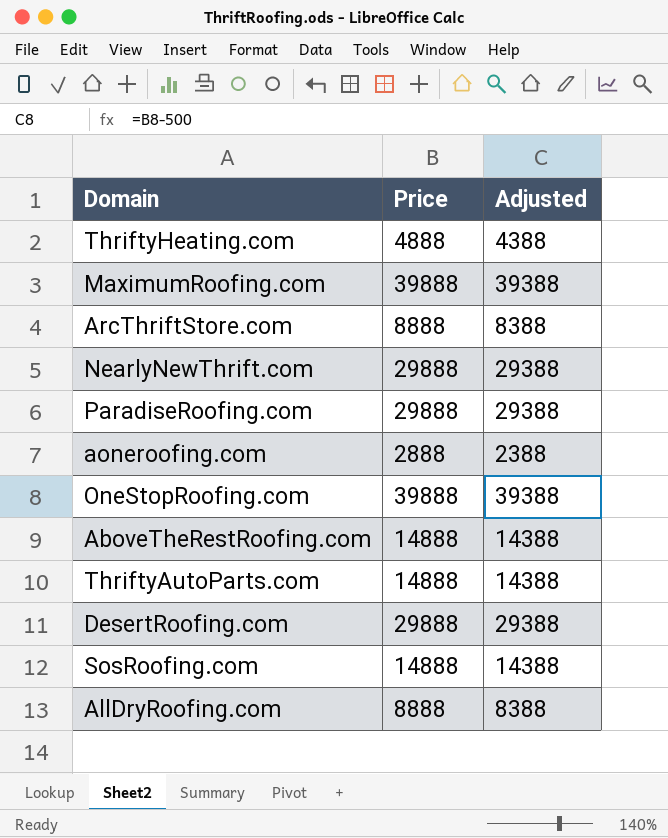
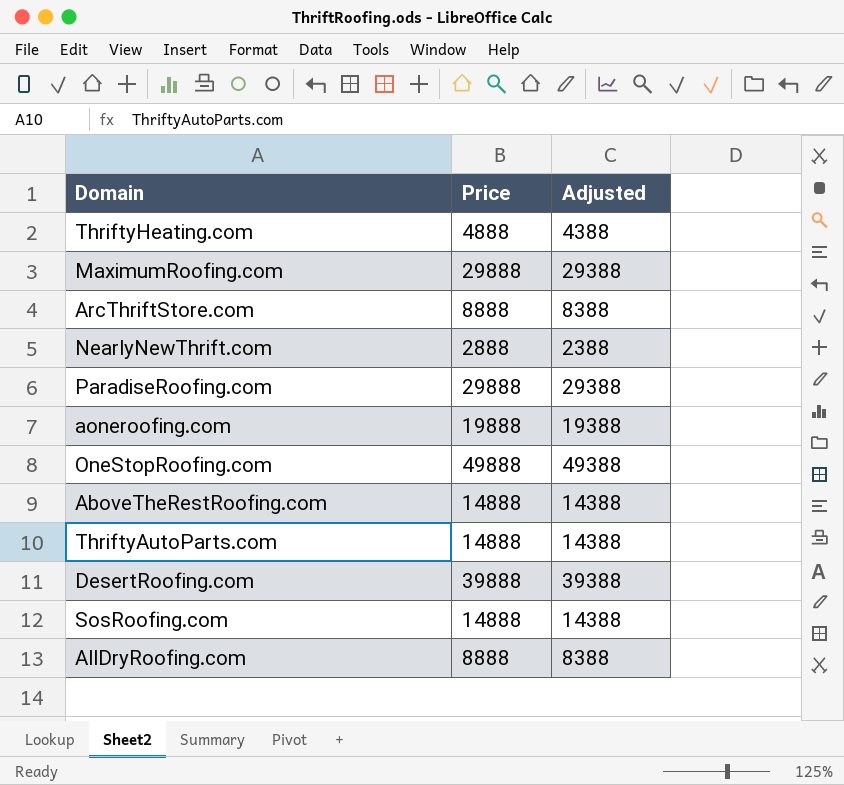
MaximumRoofing.com | Price: 39888 -> 29888
MaximumRoofing.com | Adjusted: 39388 -> 29388
NearlyNewThrift.com | Price: 29888 -> 2888
NearlyNewThrift.com | Adjusted: 29388 -> 2388
aoneroofing.com | Price: 2888 -> 19888
aoneroofing.com | Adjusted: 2388 -> 19388
OneStopRoofing.com | Price: 39888 -> 49888
OneStopRoofing.com | Adjusted: 39388 -> 49388
DesertRoofing.com | Price: 29888 -> 39888
DesertRoofing.com | Adjusted: 29388 -> 39388

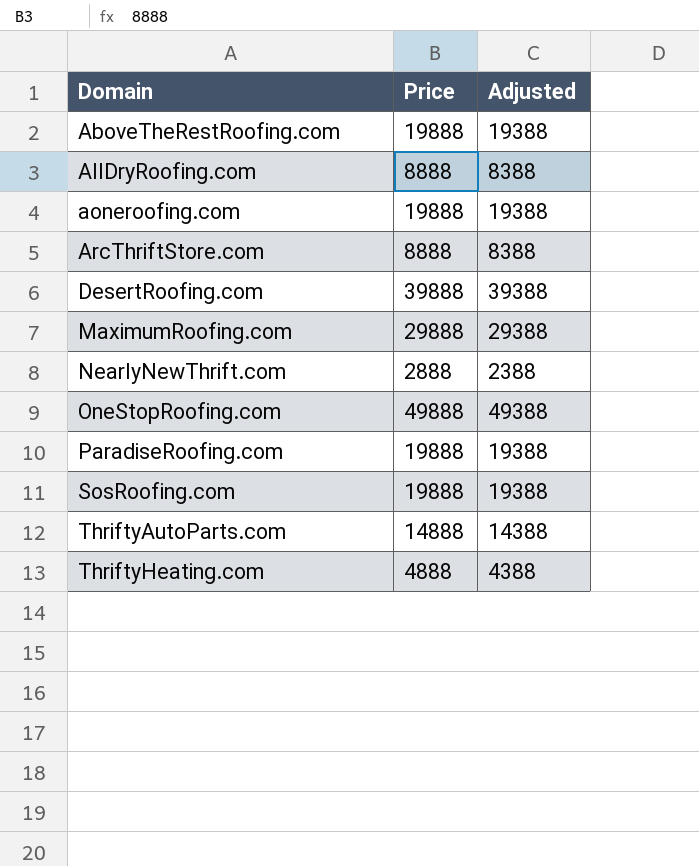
row order: none -> Domain ascending
AboveTheRestRoofing.com | Price: 14888 -> 19888
AboveTheRestRoofing.com | Adjusted: 14388 -> 19388
ParadiseRoofing.com | Price: 29888 -> 19888
ParadiseRoofing.com | Adjusted: 29388 -> 19388
SosRoofing.com | Price: 14888 -> 19888
SosRoofing.com | Adjusted: 14388 -> 19388

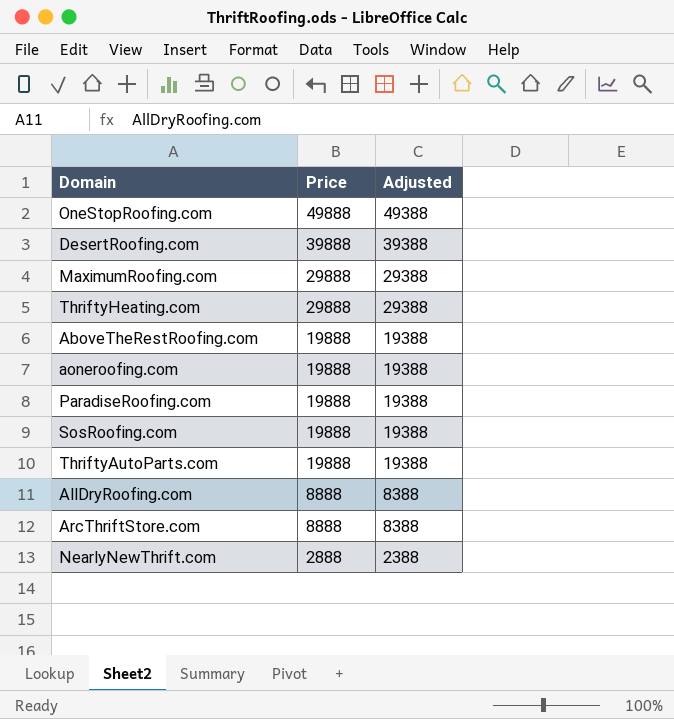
row order: Domain ascending -> Price descending
ThriftyHeating.com | Price: 4888 -> 29888
ThriftyHeating.com | Adjusted: 4388 -> 29388
ThriftyAutoParts.com | Price: 14888 -> 19888
ThriftyAutoParts.com | Adjusted: 14388 -> 19388

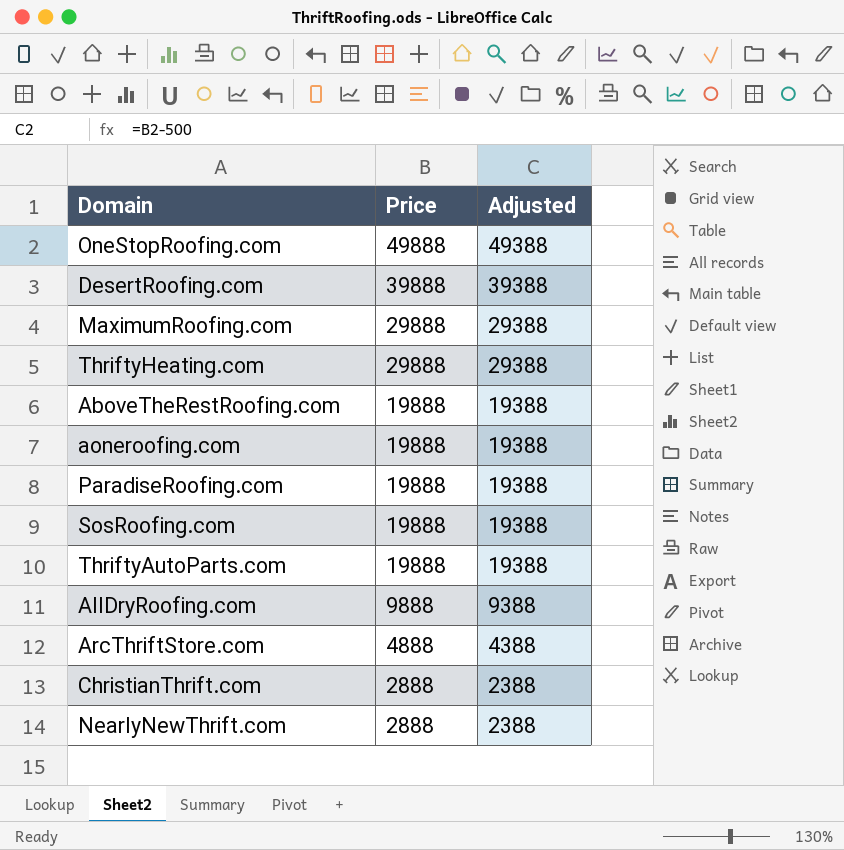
AllDryRoofing.com | Price: 8888 -> 9888
AllDryRoofing.com | Adjusted: 8388 -> 9388
ArcThriftStore.com | Price: 8888 -> 4888
ArcThriftStore.com | Adjusted: 8388 -> 4388
row ChristianThrift.com: none -> 2888 | 2388

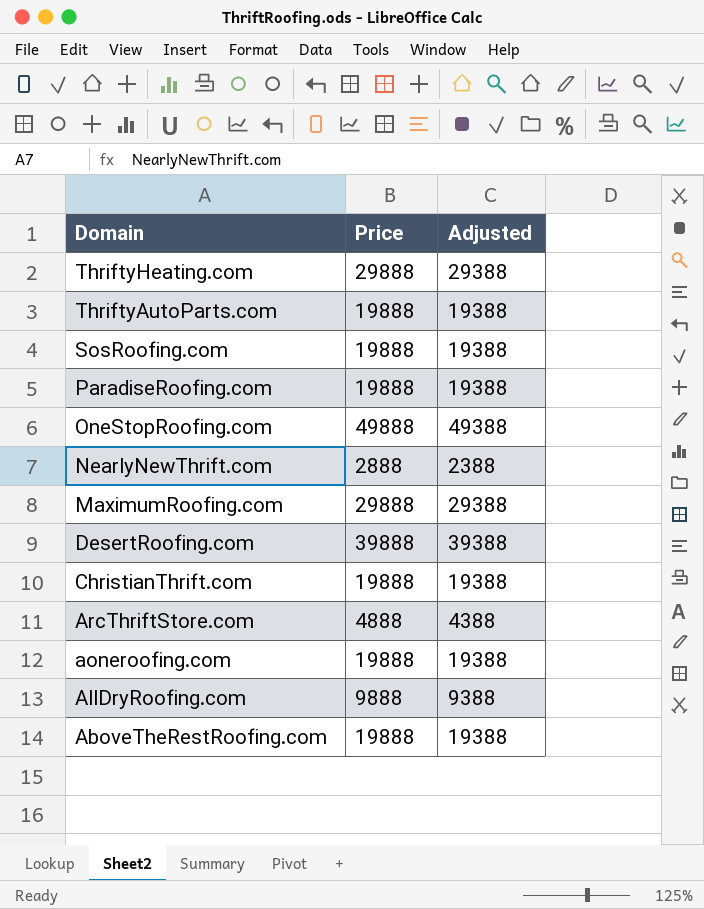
row order: Price descending -> Domain descending
ChristianThrift.com | Price: 2888 -> 19888
ChristianThrift.com | Adjusted: 2388 -> 19388

